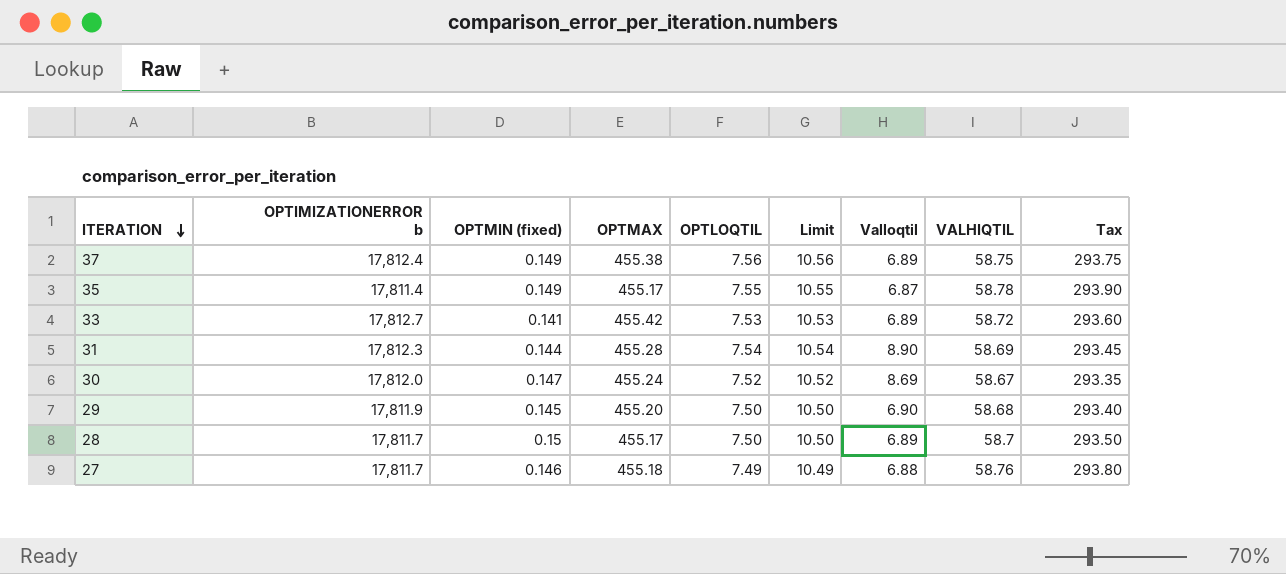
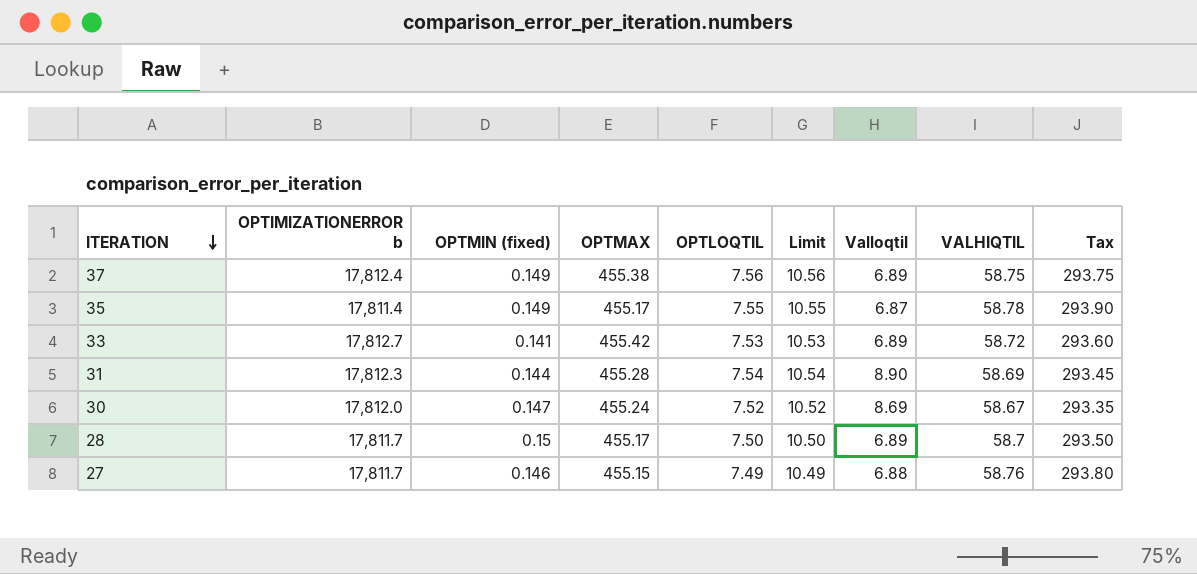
row 29: 17,811.9 | 0.145 | 455.20 | 7.50 | 10.50 | 6.90 | 58.68 | 293.40 -> none
27 | OPTMAX: 455.18 -> 455.15

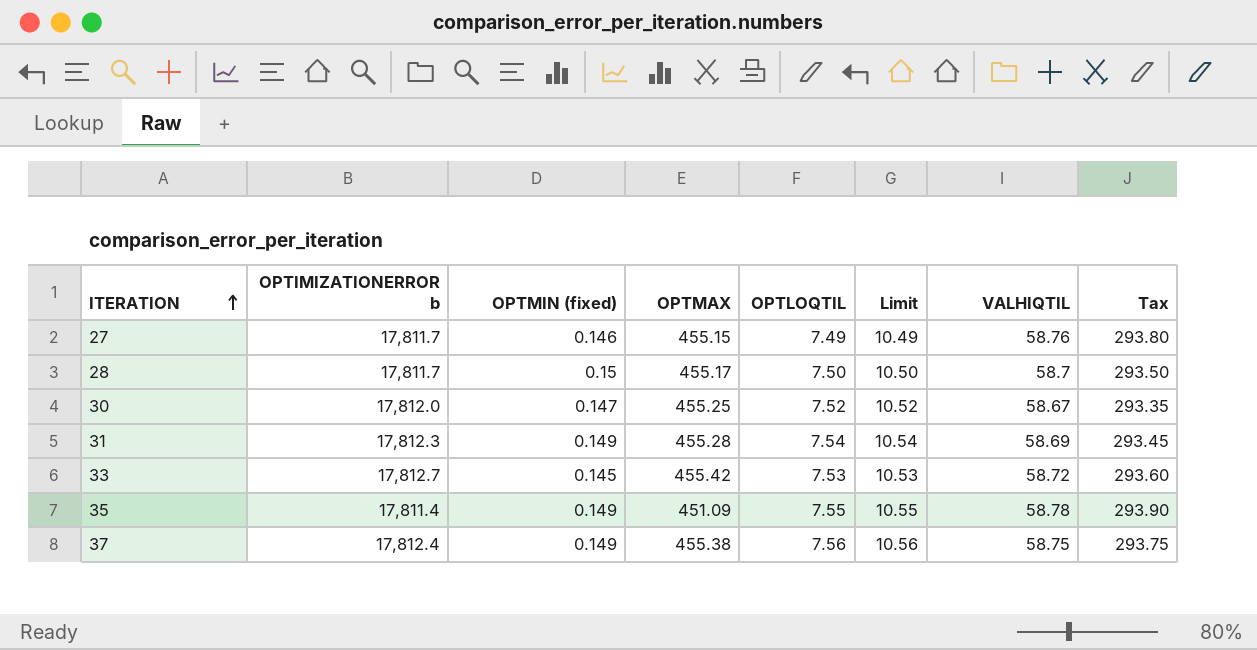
row order: ITERATION descending -> ITERATION ascending
column Valloqtil | position: 7 -> none
30 | OPTMAX: 455.24 -> 455.25
31 | OPTMIN (fixed): 0.144 -> 0.149
33 | OPTMIN (fixed): 0.141 -> 0.145
35 | OPTMAX: 455.17 -> 451.09

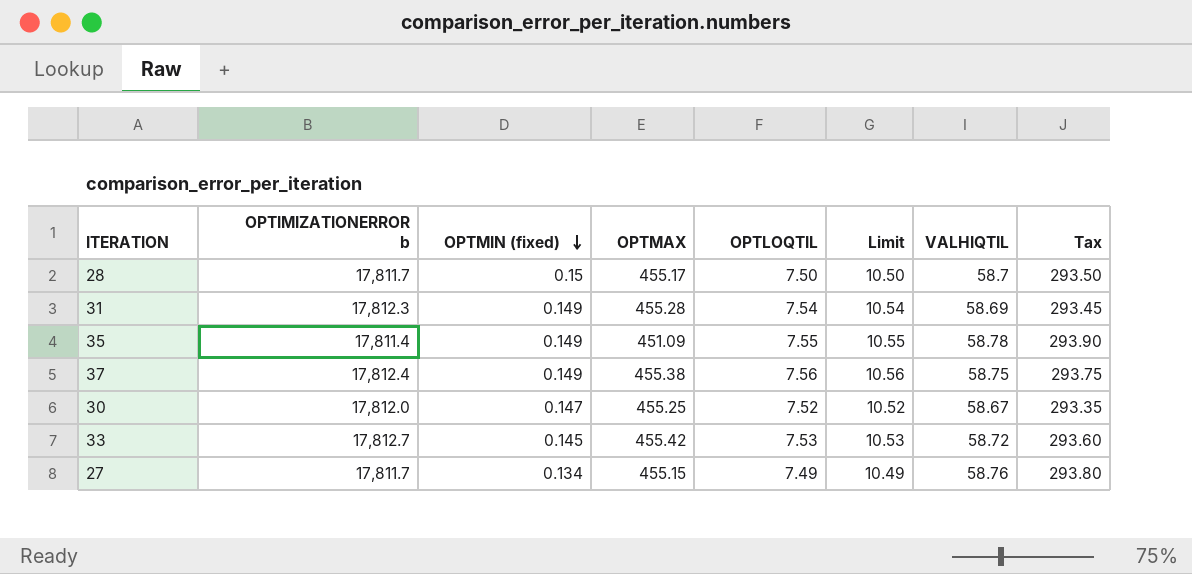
row order: ITERATION ascending -> OPTMIN (fixed) descending
27 | OPTMIN (fixed): 0.146 -> 0.134

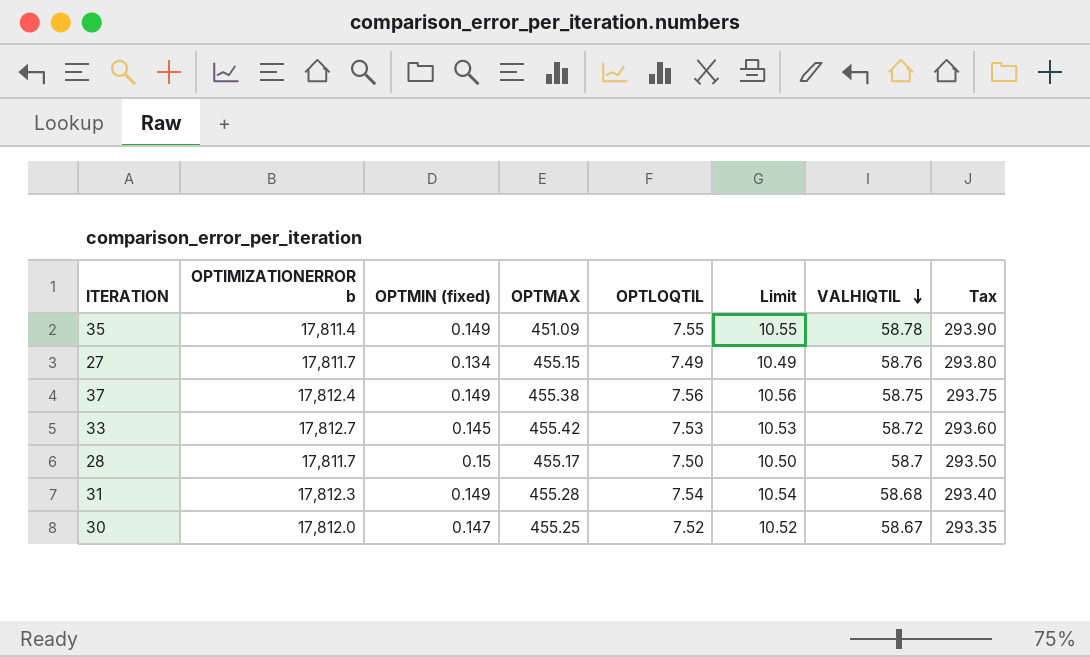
row order: OPTMIN (fixed) descending -> VALHIQTIL descending
31 | VALHIQTIL: 58.69 -> 58.68
31 | Tax: 293.45 -> 293.40

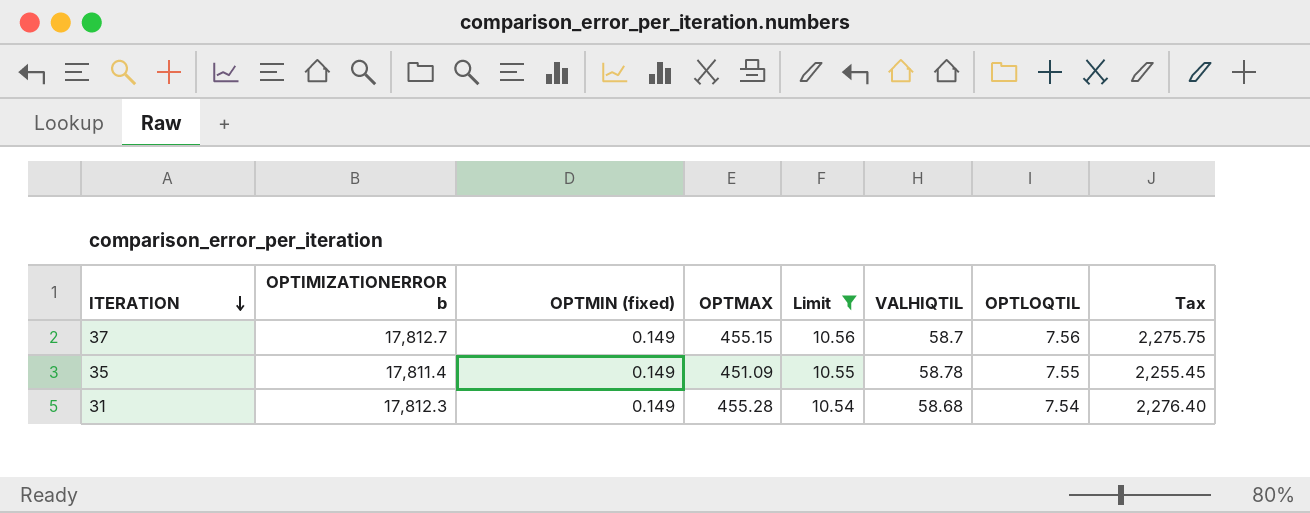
filter: none -> Limit >= 10.54
row order: VALHIQTIL descending -> ITERATION descending
column OPTLOQTIL | position: 5 -> 7
column Tax | formula: [VALHIQTIL] * 5 -> [OPTMAX] * 5
37 | OPTIMIZATIONERROR b: 17,812.4 -> 17,812.7
37 | OPTMAX: 455.38 -> 455.15
37 | VALHIQTIL: 58.75 -> 58.7

